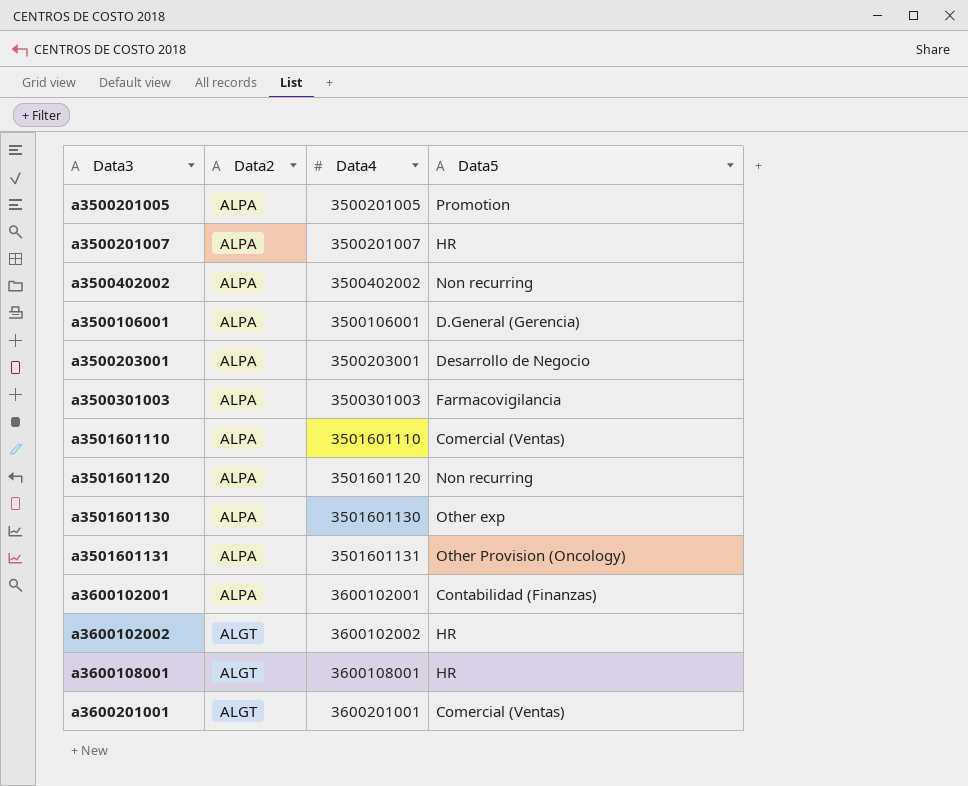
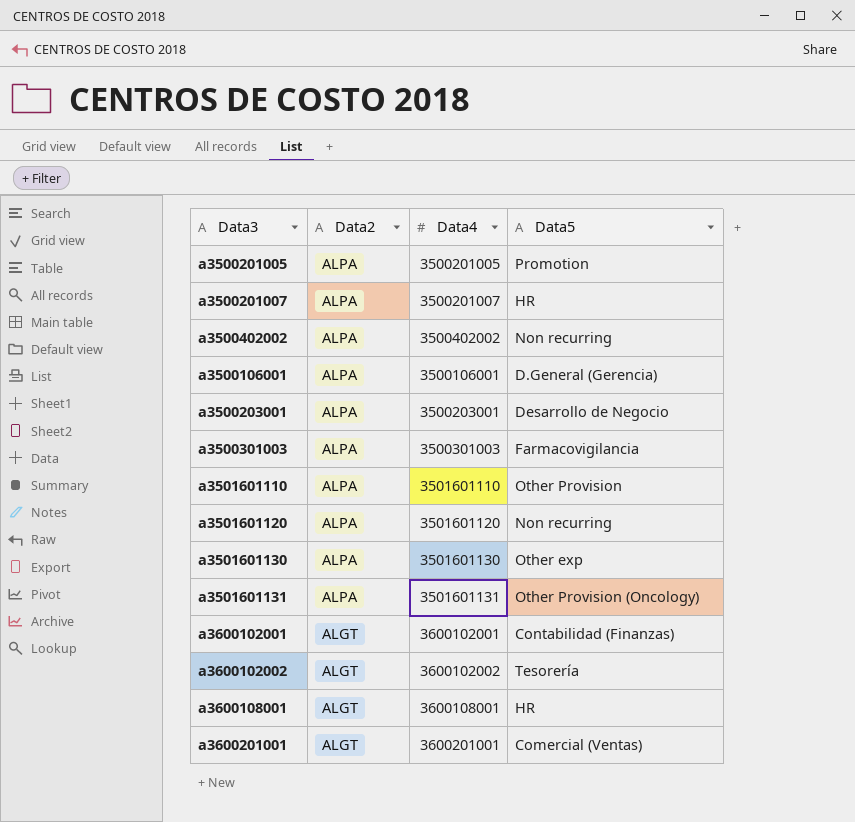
a3501601110 | Data5: Comercial (Ventas) -> Other Provision
a3600102001 | Data2: ALPA -> ALGT
a3600102002 | Data5: HR -> Tesorería

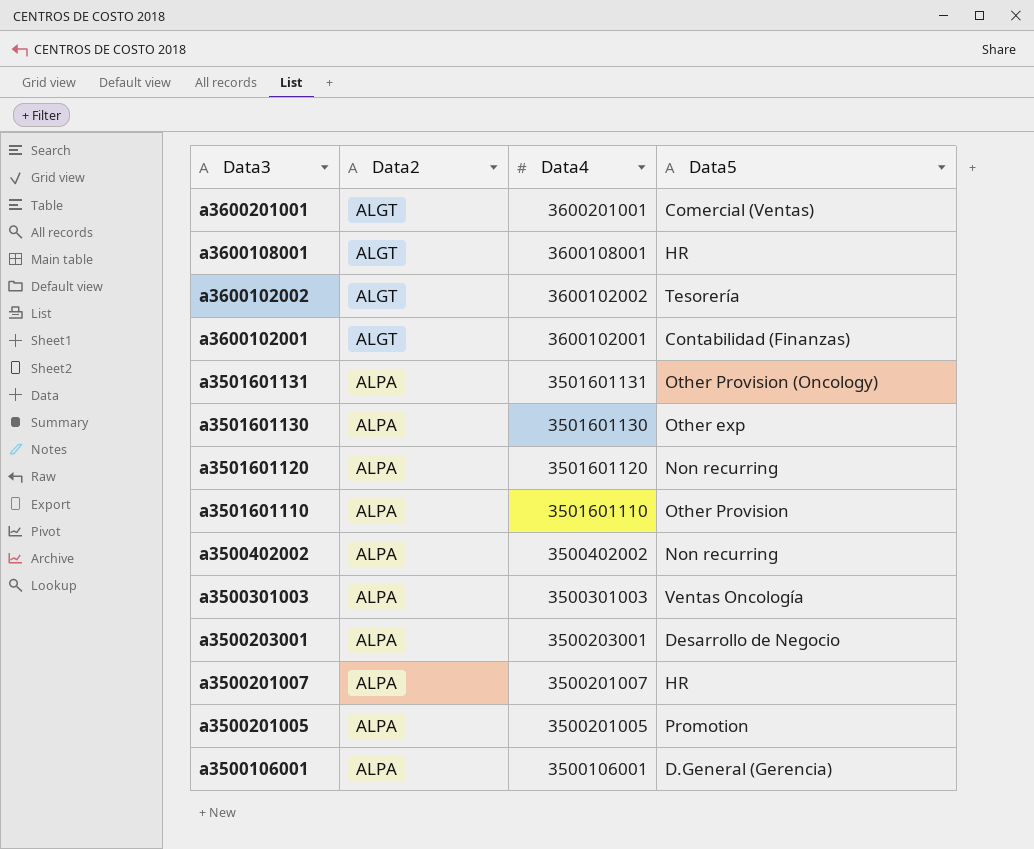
row order: Data2 descending -> Data3 descending
a3500301003 | Data5: Farmacovigilancia -> Ventas Oncología

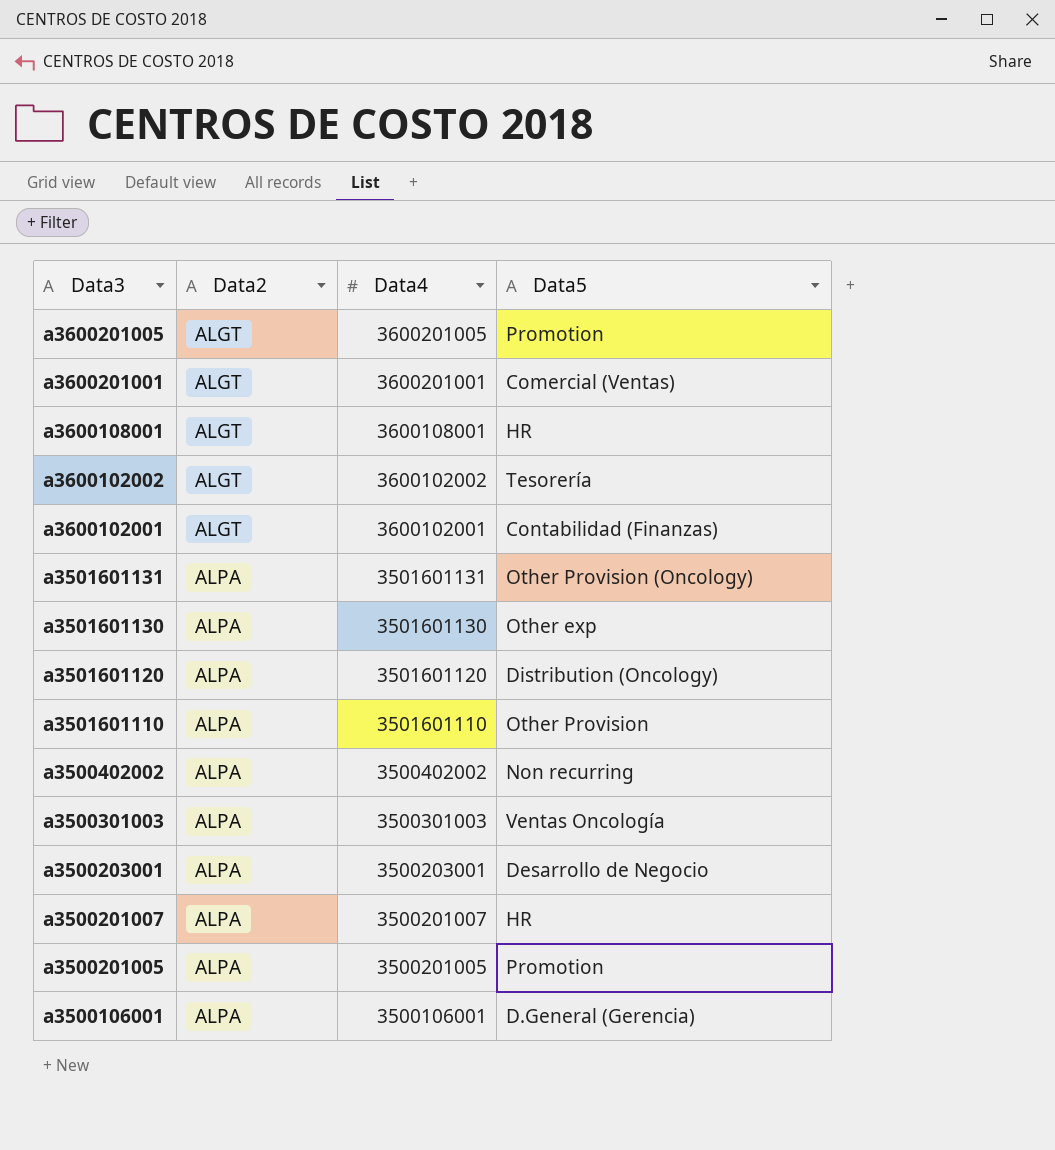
row a3600201005: none -> ALGT | 3600201005 | Promotion
a3501601120 | Data5: Non recurring -> Distribution (Oncology)

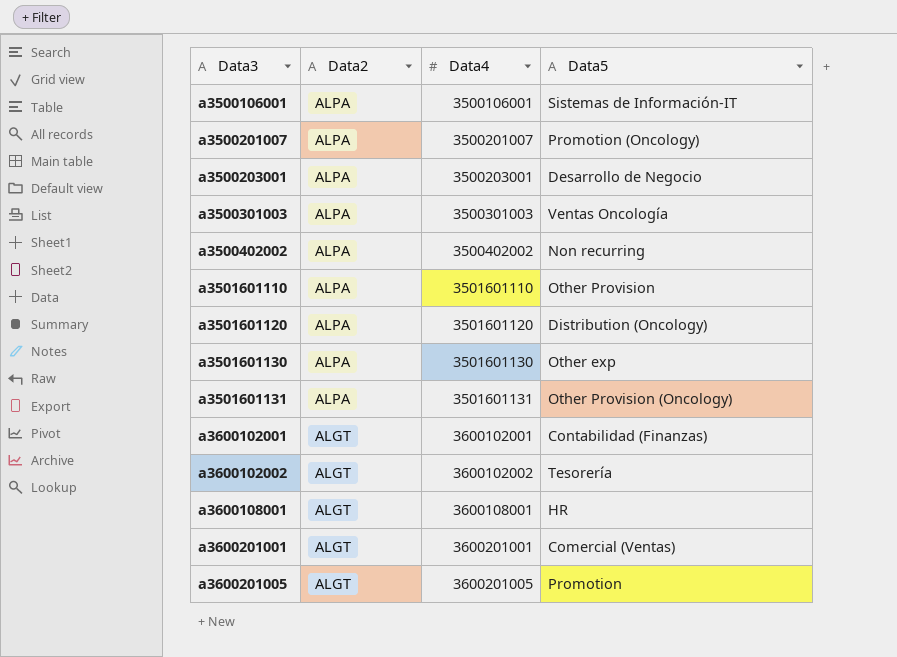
row order: Data3 descending -> Data3 ascending
row a3500201005: ALPA | 3500201005 | Promotion -> none
a3500106001 | Data5: D.General (Gerencia) -> Sistemas de Información-IT
a3500201007 | Data5: HR -> Promotion (Oncology)

